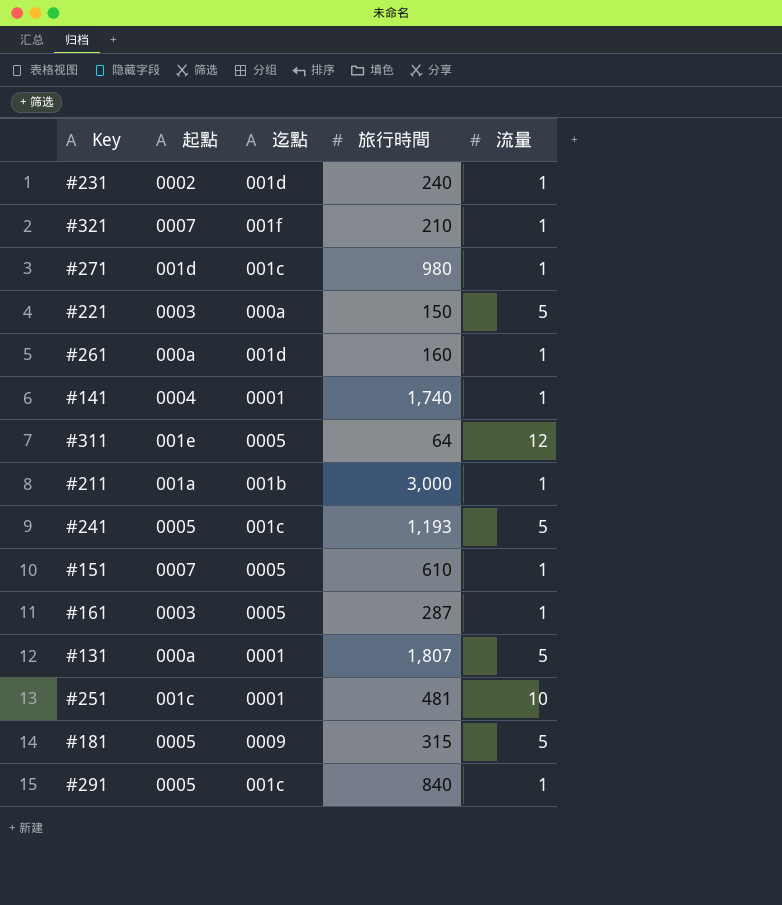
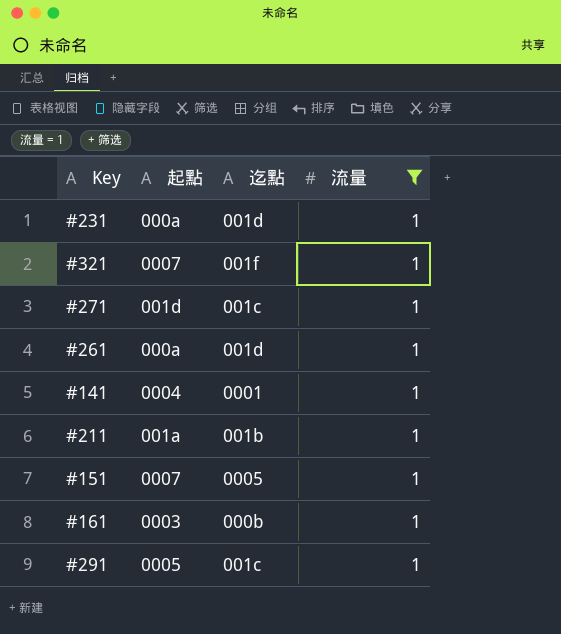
filter: none -> 流量 = 1
column 旅行時間 | position: 4 -> none
#231 | 起點: 0002 -> 000a
#161 | 迄點: 0005 -> 000b

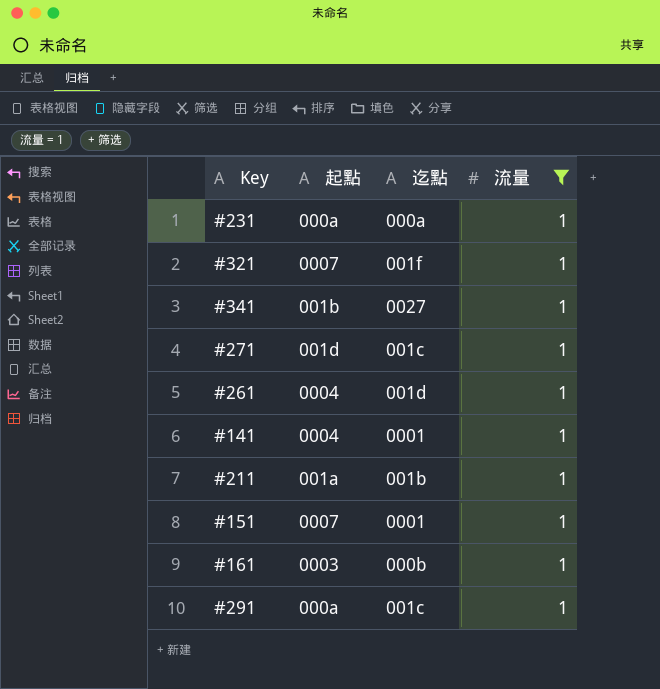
#231 | 迄點: 001d -> 000a
row #341: none -> 001b | 0027 | 1
#261 | 起點: 000a -> 0004
#151 | 迄點: 0005 -> 0001
#291 | 起點: 0005 -> 000a

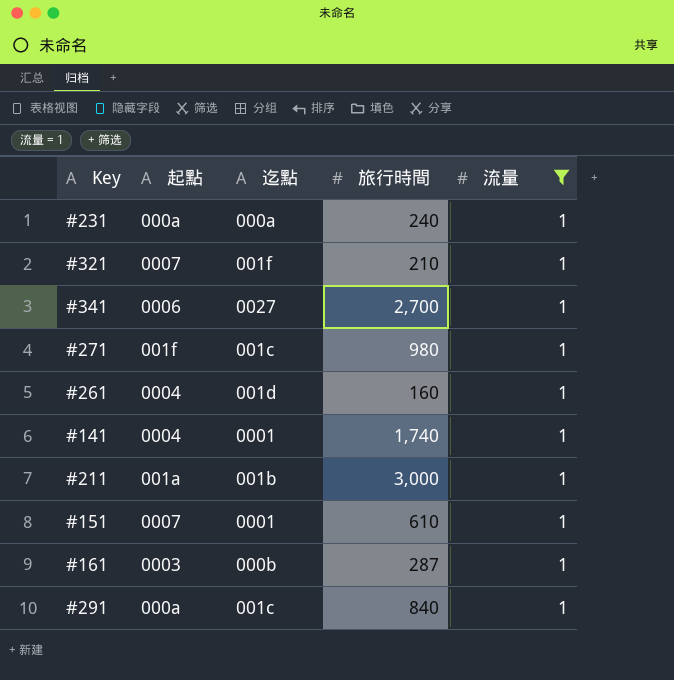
column 旅行時間 | position: none -> 4
#341 | 起點: 001b -> 0006
#271 | 起點: 001d -> 001f

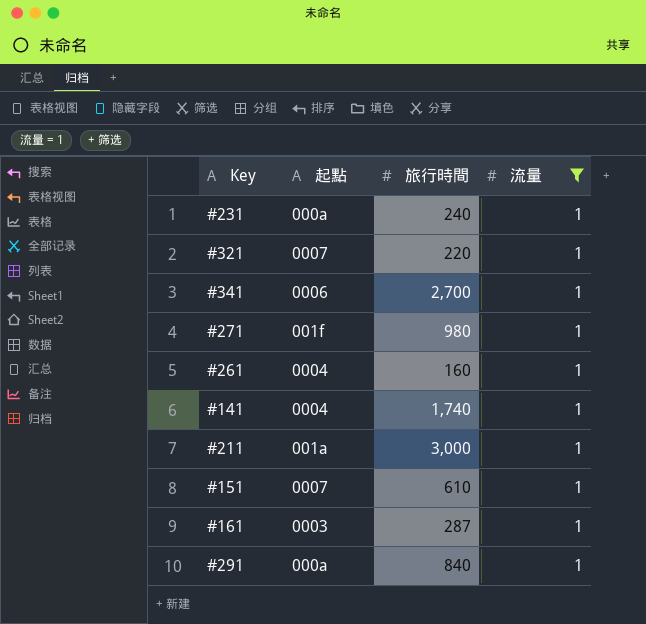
column 迄點 | position: 3 -> none
#321 | 旅行時間: 210 -> 220

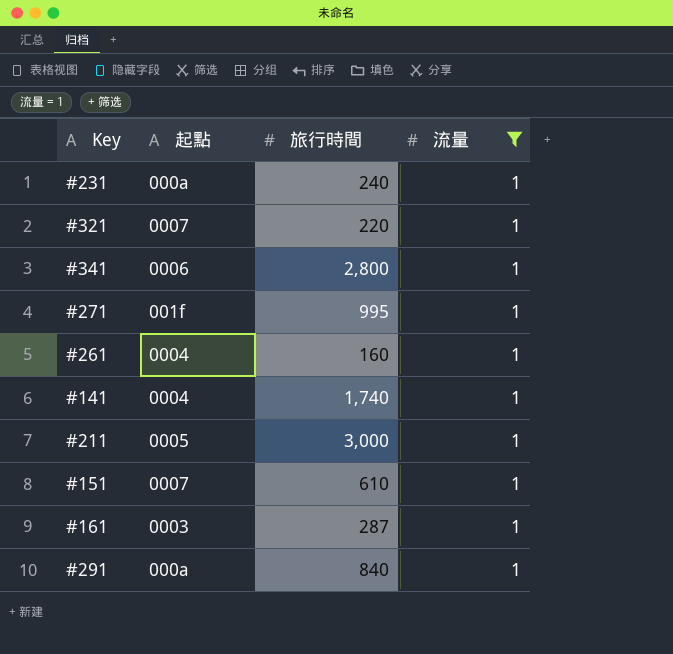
#341 | 旅行時間: 2,700 -> 2,800
#271 | 旅行時間: 980 -> 995
#211 | 起點: 001a -> 0005

